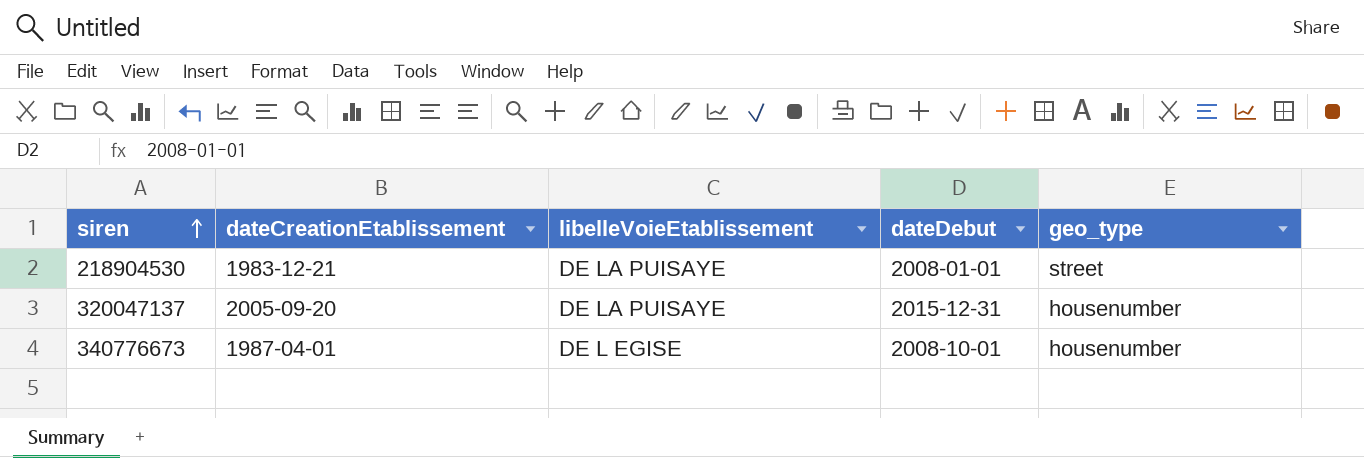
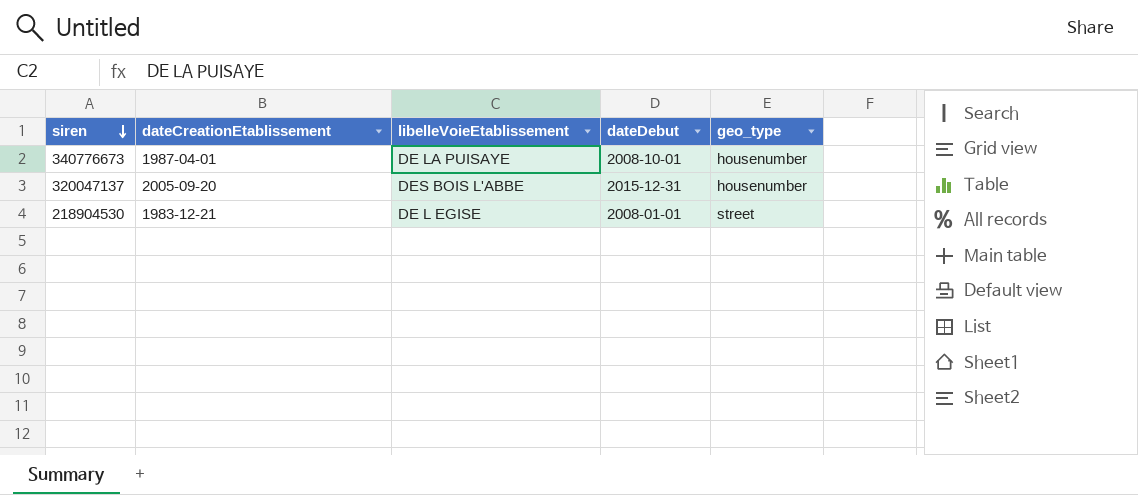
row order: siren ascending -> siren descending
340776673 | libelleVoieEtablissement: DE L EGISE -> DE LA PUISAYE
320047137 | libelleVoieEtablissement: DE LA PUISAYE -> DES BOIS L'ABBE
218904530 | libelleVoieEtablissement: DE LA PUISAYE -> DE L EGISE

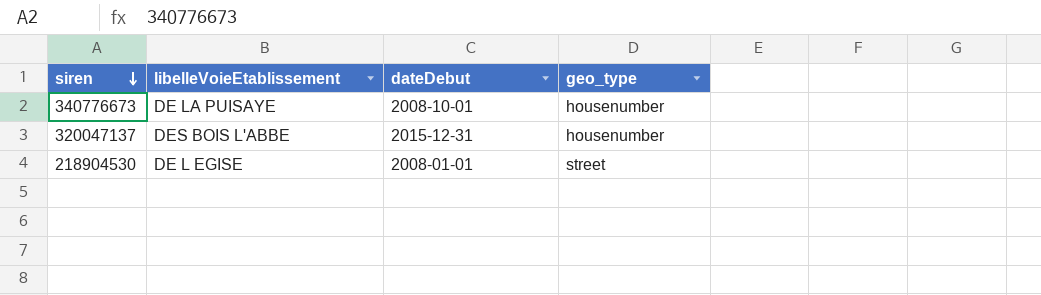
column dateCreationEtablissement | position: 2 -> none

